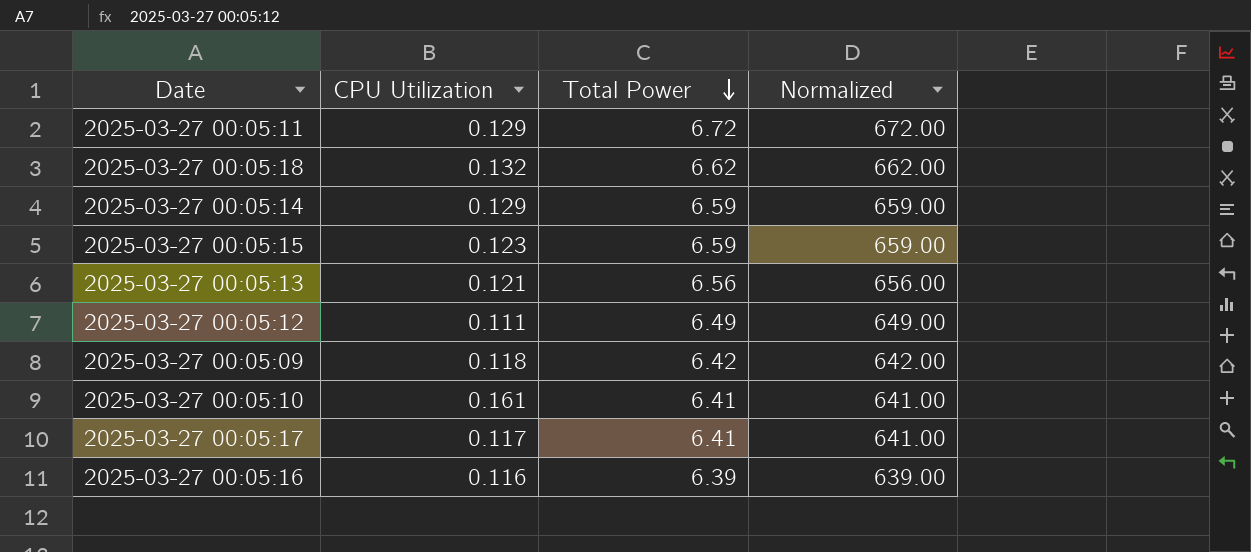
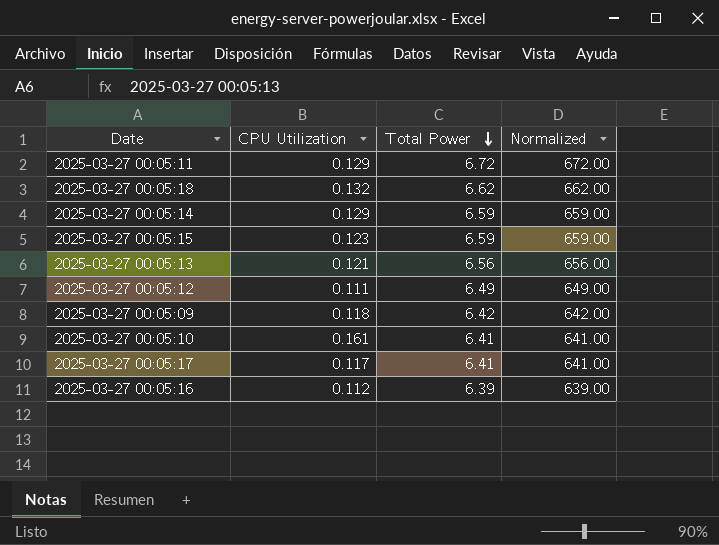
2025-03-27 00:05:16 | CPU Utilization: 0.116 -> 0.112

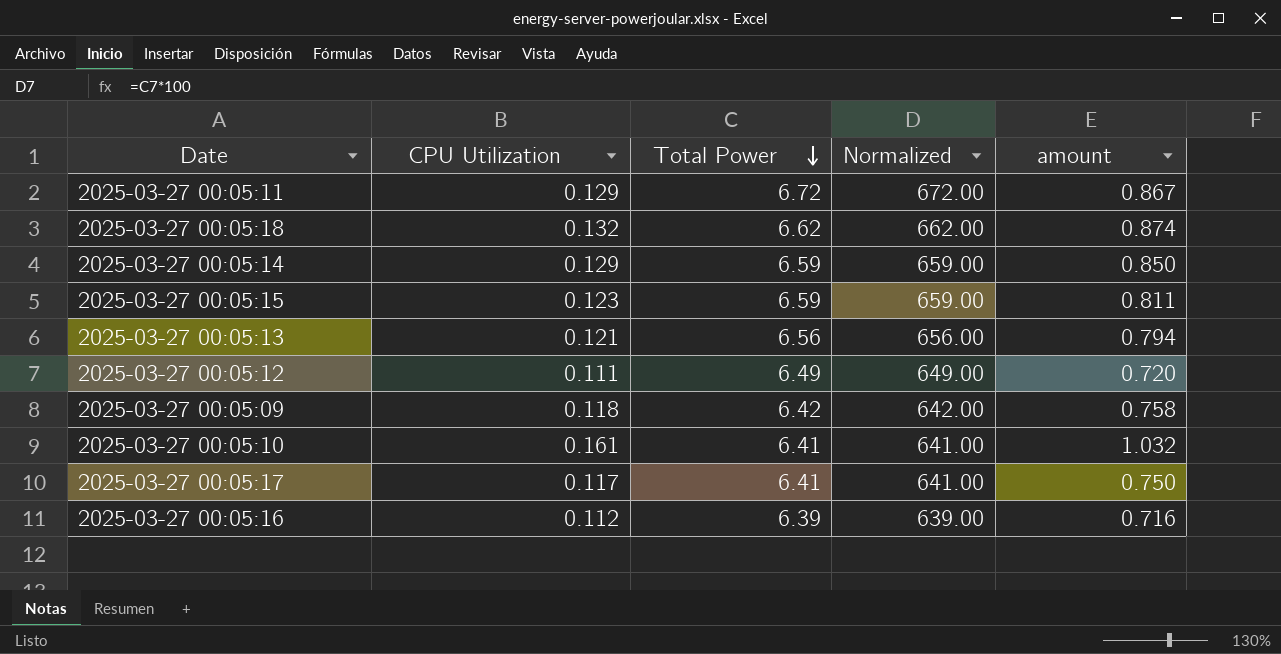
column amount | formula: none -> [CPU Utilization] * [Total Power]

